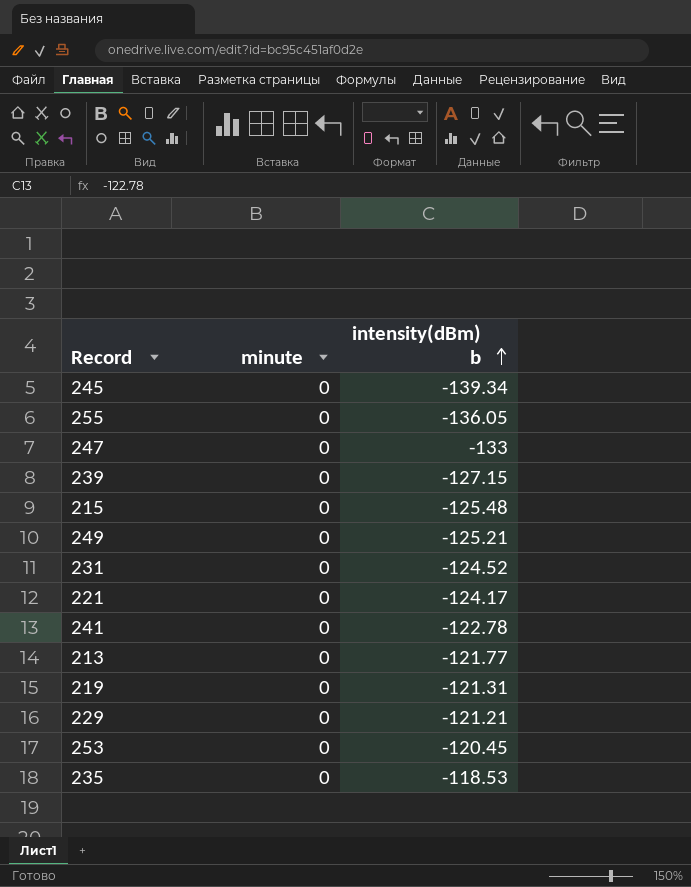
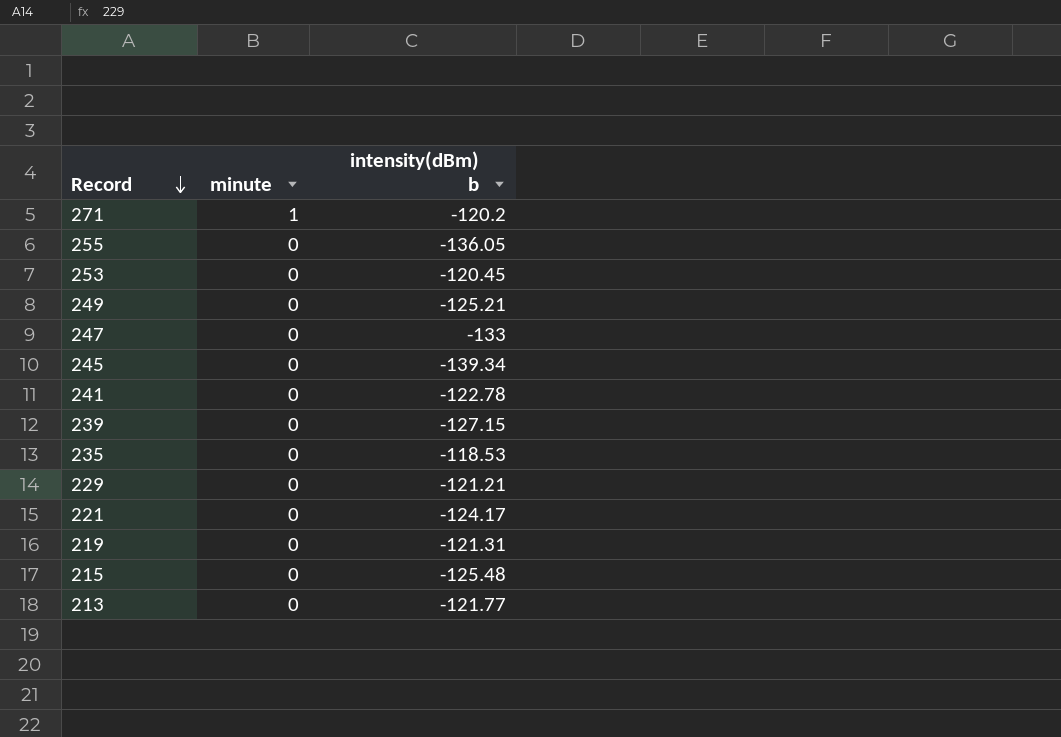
row order: intensity(dBm) b ascending -> Record descending
row 231: 0 | -124.52 -> none
row 271: none -> 1 | -120.2

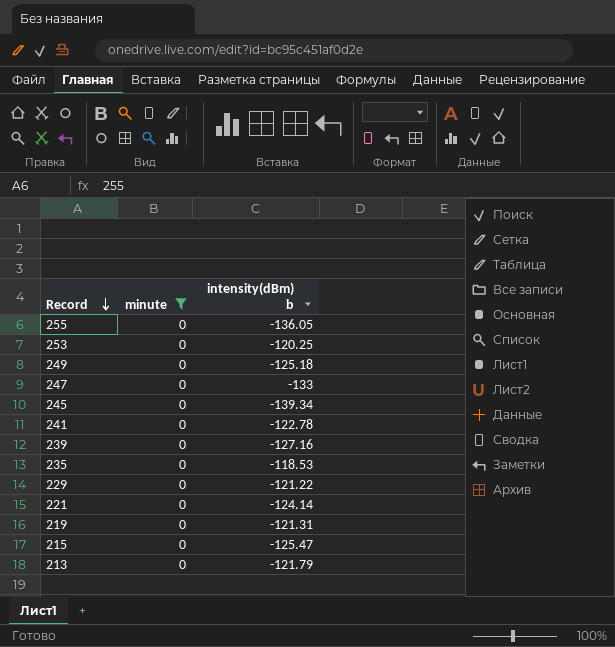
filter: none -> minute = 0
253 | intensity(dBm) b: -120.45 -> -120.25
249 | intensity(dBm) b: -125.21 -> -125.18
239 | intensity(dBm) b: -127.15 -> -127.16
229 | intensity(dBm) b: -121.21 -> -121.22
221 | intensity(dBm) b: -124.17 -> -124.14
215 | intensity(dBm) b: -125.48 -> -125.47
213 | intensity(dBm) b: -121.77 -> -121.79

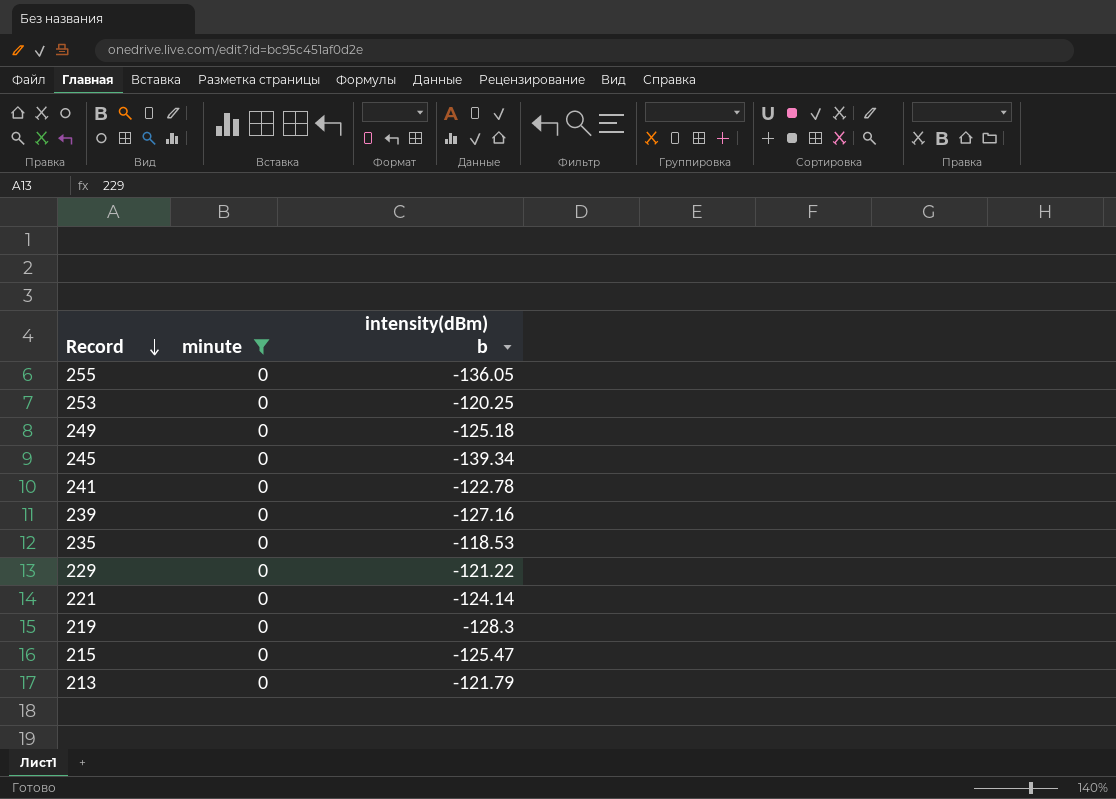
row 247: 0 | -133 -> none
219 | intensity(dBm) b: -121.31 -> -128.3

